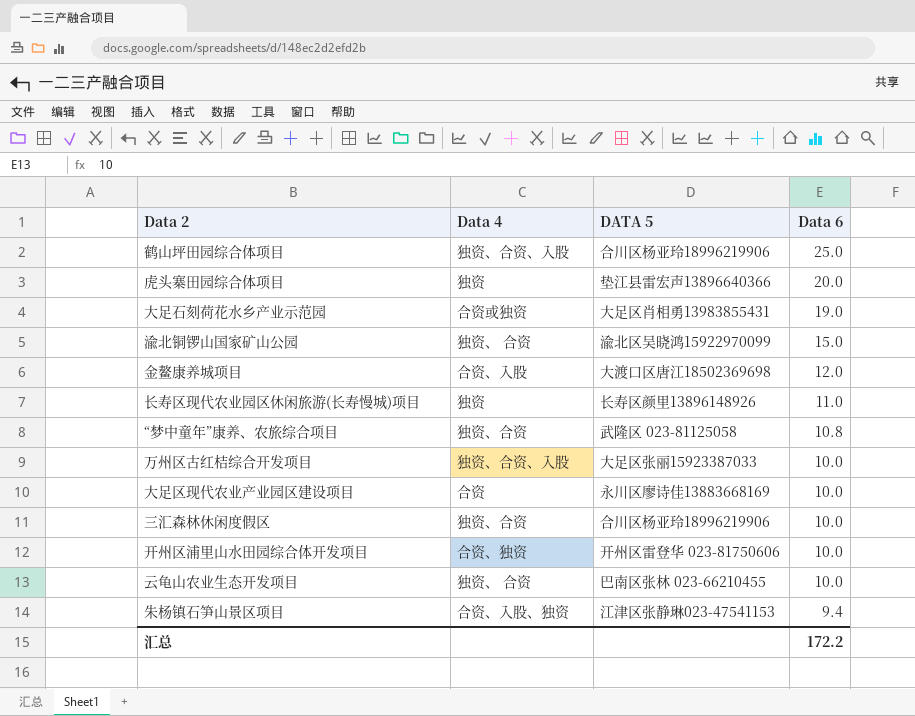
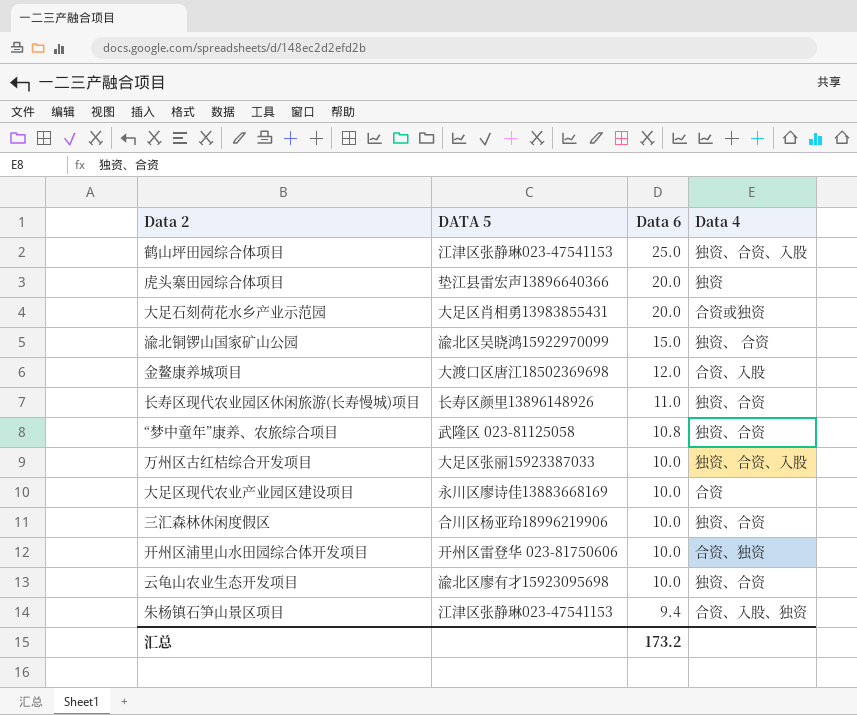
column Data 4 | position: 2 -> 4
鹤山坪田园综合体项目 | DATA 5: 合川区杨亚玲18996219906 -> 江津区张静琳023-47541153
大足石刻荷花水乡产业示范园 | Data 6: 19.0 -> 20.0
长寿区现代农业园区休闲旅游(长寿慢城)项目 | Data 4: 独资 -> 独资、合资
云龟山农业生态开发项目 | DATA 5: 巴南区张林 023-66210455 -> 渝北区廖有才15923095698
云龟山农业生态开发项目 | Data 4: 独资、 合资 -> 独资、合资
汇总 | Data 6: 172.2 -> 173.2

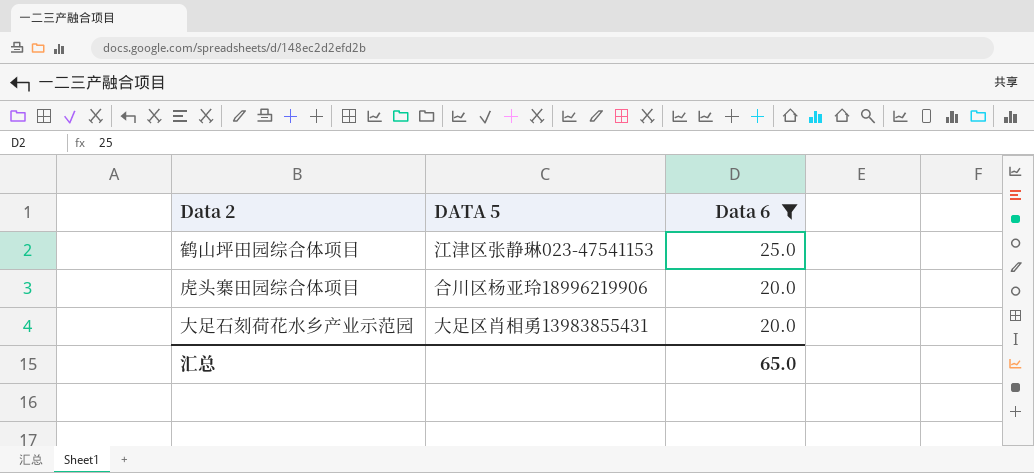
filter: none -> Data 6 >= 20.0
column Data 4 | position: 4 -> none
虎头寨田园综合体项目 | DATA 5: 垫江县雷宏声13896640366 -> 合川区杨亚玲18996219906
汇总 | Data 6: 173.2 -> 65.0

